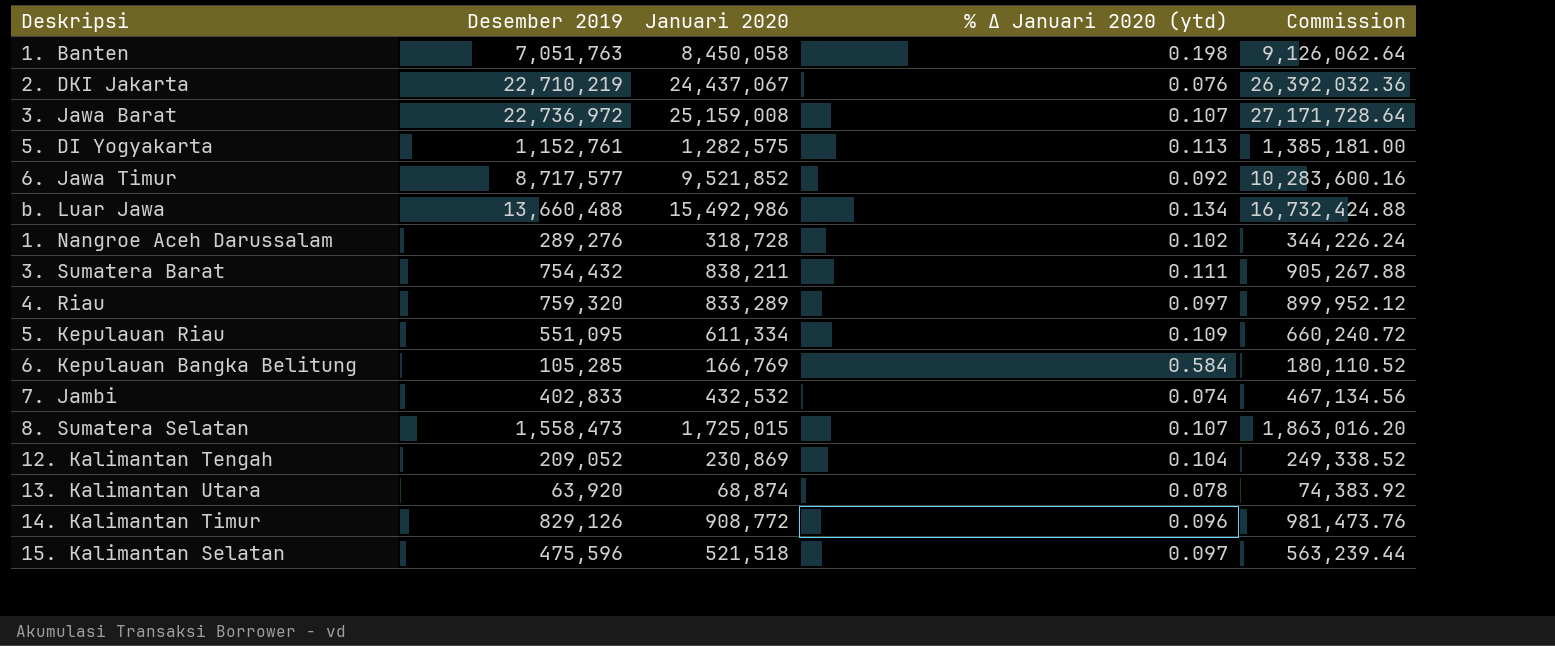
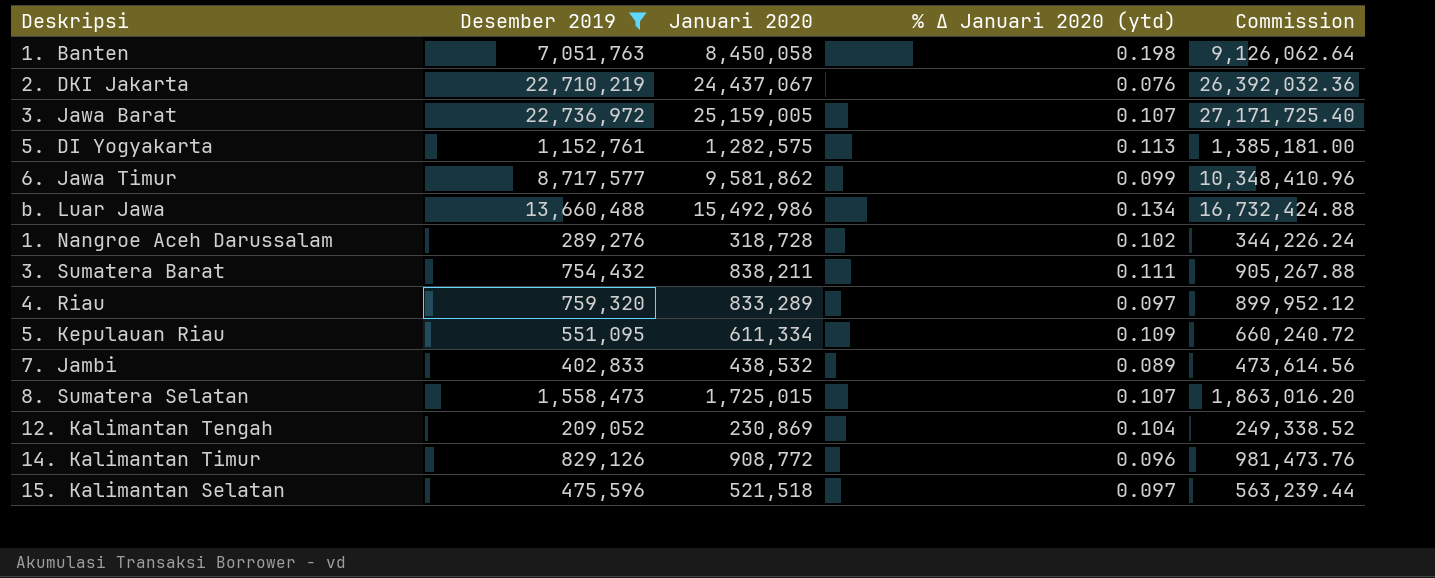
filter: none -> Desember 2019 >= 209,052
3. Jawa Barat | Januari 2020: 25,159,008 -> 25,159,005
3. Jawa Barat | Commission: 27,171,728.64 -> 27,171,725.40
6. Jawa Timur | Januari 2020: 9,521,852 -> 9,581,862
6. Jawa Timur | % ∆ Januari 2020 (ytd): 0.092 -> 0.099
6. Jawa Timur | Commission: 10,283,600.16 -> 10,348,410.96
7. Jambi | Januari 2020: 432,532 -> 438,532
7. Jambi | % ∆ Januari 2020 (ytd): 0.074 -> 0.089
7. Jambi | Commission: 467,134.56 -> 473,614.56

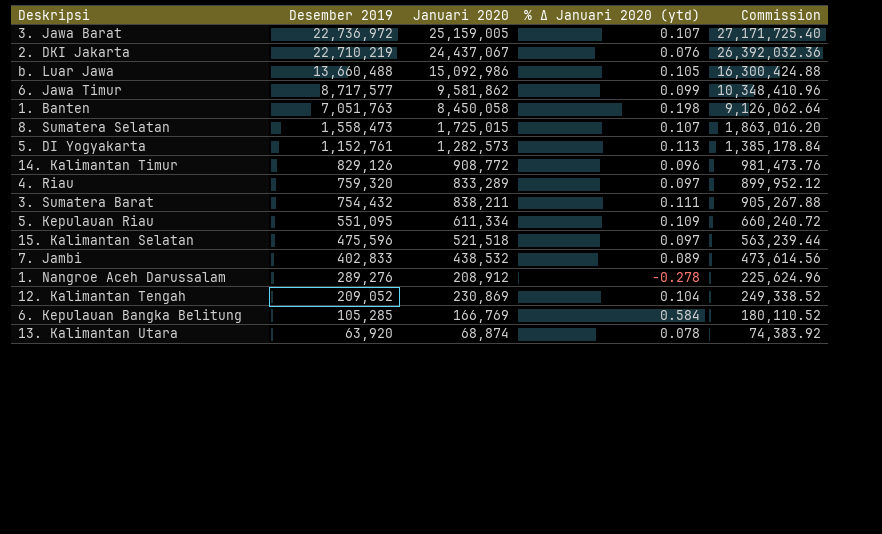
filter: Desember 2019 >= 209,052 -> none
row order: none -> Desember 2019 descending
b. Luar Jawa | Januari 2020: 15,492,986 -> 15,092,986
b. Luar Jawa | % ∆ Januari 2020 (ytd): 0.134 -> 0.105
b. Luar Jawa | Commission: 16,732,424.88 -> 16,300,424.88
5. DI Yogyakarta | Januari 2020: 1,282,575 -> 1,282,573
5. DI Yogyakarta | Commission: 1,385,181.00 -> 1,385,178.84
1. Nangroe Aceh Darussalam | Januari 2020: 318,728 -> 208,912
1. Nangroe Aceh Darussalam | % ∆ Januari 2020 (ytd): 0.102 -> -0.278
1. Nangroe Aceh Darussalam | Commission: 344,226.24 -> 225,624.96

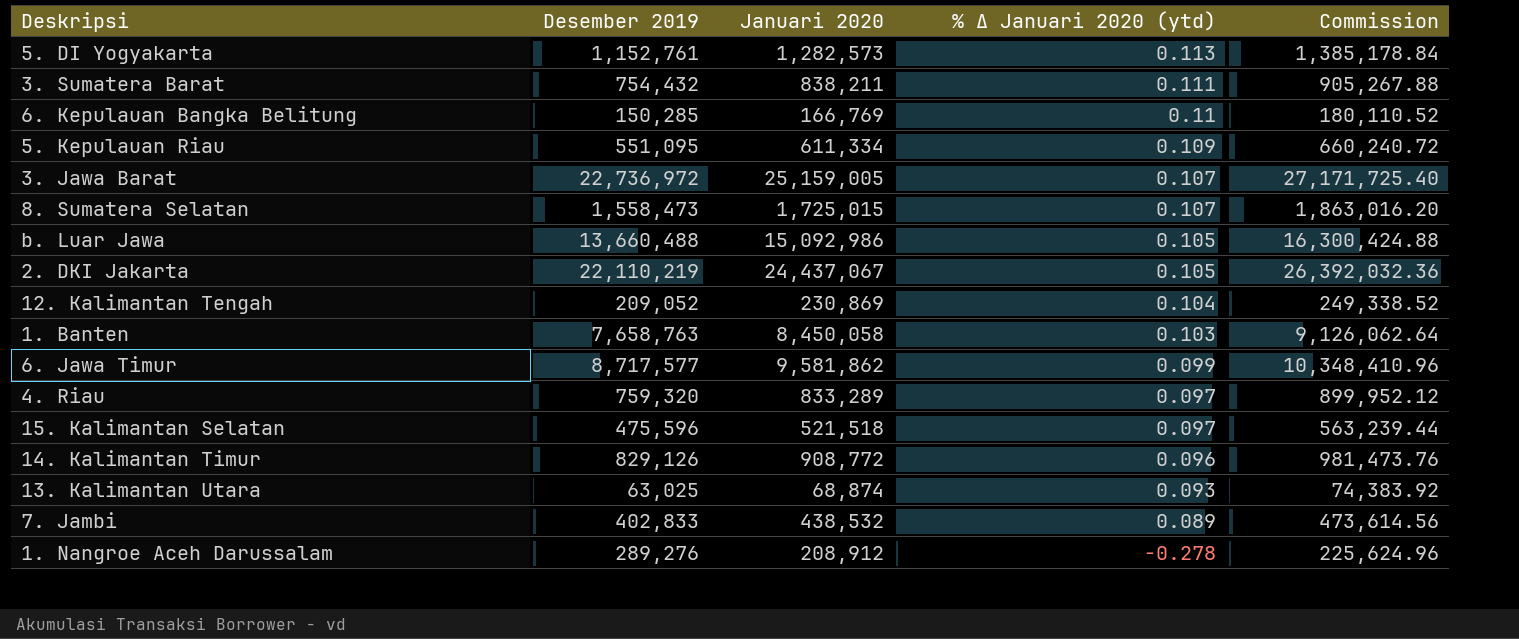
row order: Desember 2019 descending -> % ∆ Januari 2020 (ytd) descending
6. Kepulauan Bangka Belitung | Desember 2019: 105,285 -> 150,285
6. Kepulauan Bangka Belitung | % ∆ Januari 2020 (ytd): 0.584 -> 0.11
2. DKI Jakarta | Desember 2019: 22,710,219 -> 22,110,219
2. DKI Jakarta | % ∆ Januari 2020 (ytd): 0.076 -> 0.105
1. Banten | Desember 2019: 7,051,763 -> 7,658,763
1. Banten | % ∆ Januari 2020 (ytd): 0.198 -> 0.103
13. Kalimantan Utara | Desember 2019: 63,920 -> 63,025
13. Kalimantan Utara | % ∆ Januari 2020 (ytd): 0.078 -> 0.093

